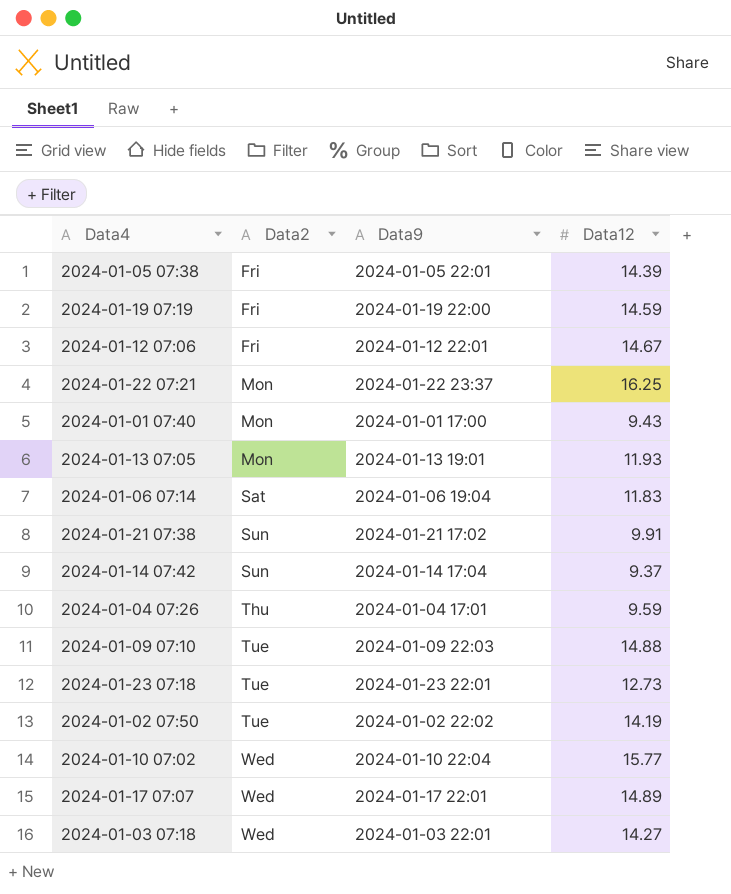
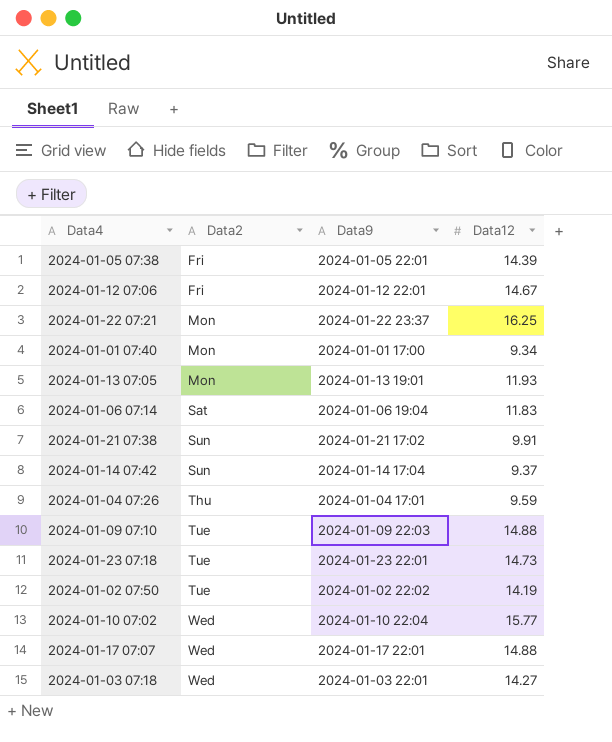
row 2024-01-19 07:19: Fri | 2024-01-19 22:00 | 14.59 -> none
2024-01-01 07:40 | Data12: 9.43 -> 9.34
2024-01-23 07:18 | Data12: 12.73 -> 14.73
2024-01-17 07:07 | Data12: 14.89 -> 14.88

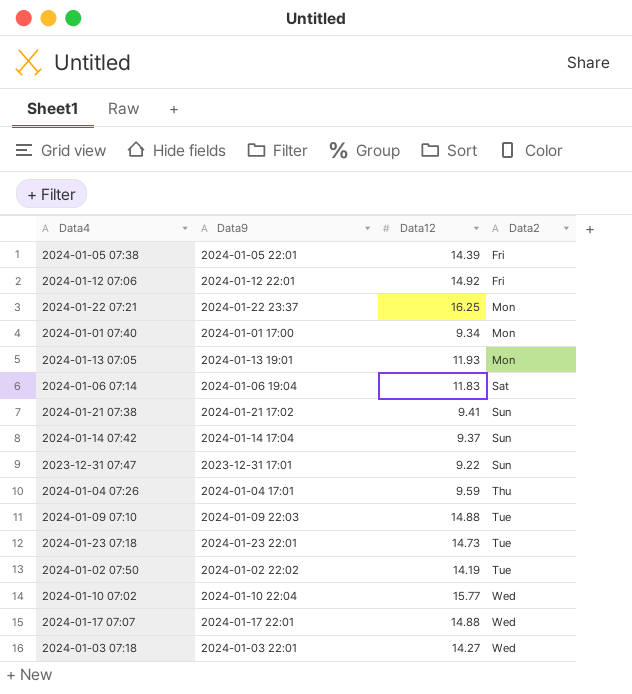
column Data2 | position: 2 -> 4
2024-01-12 07:06 | Data12: 14.67 -> 14.92
2024-01-21 07:38 | Data12: 9.91 -> 9.41
row 2023-12-31 07:47: none -> 2023-12-31 17:01 | 9.22 | Sun

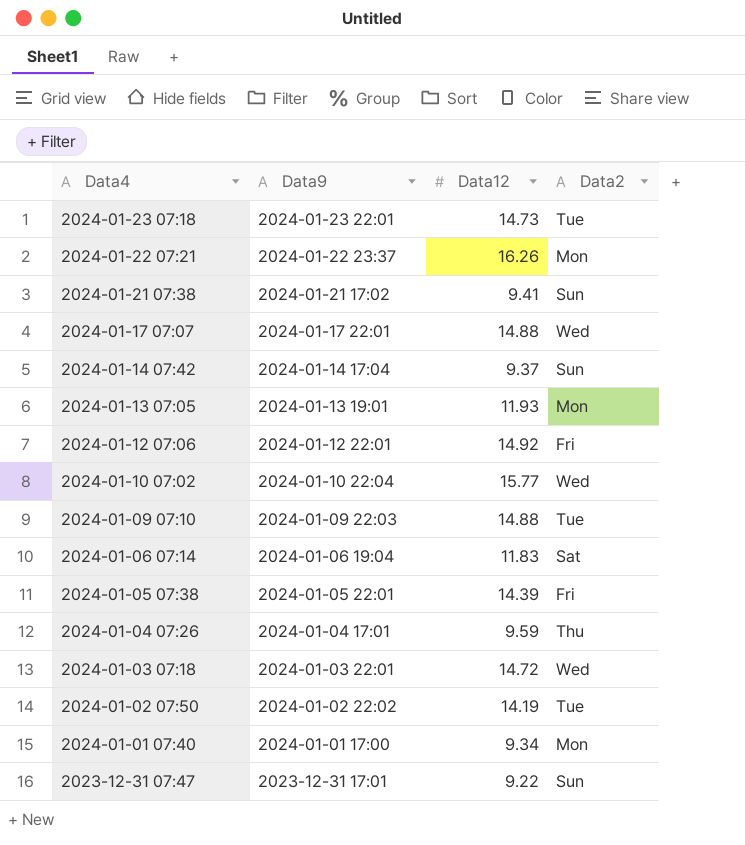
row order: Data2 ascending -> Data4 descending
2024-01-22 07:21 | Data12: 16.25 -> 16.26
2024-01-03 07:18 | Data12: 14.27 -> 14.72

